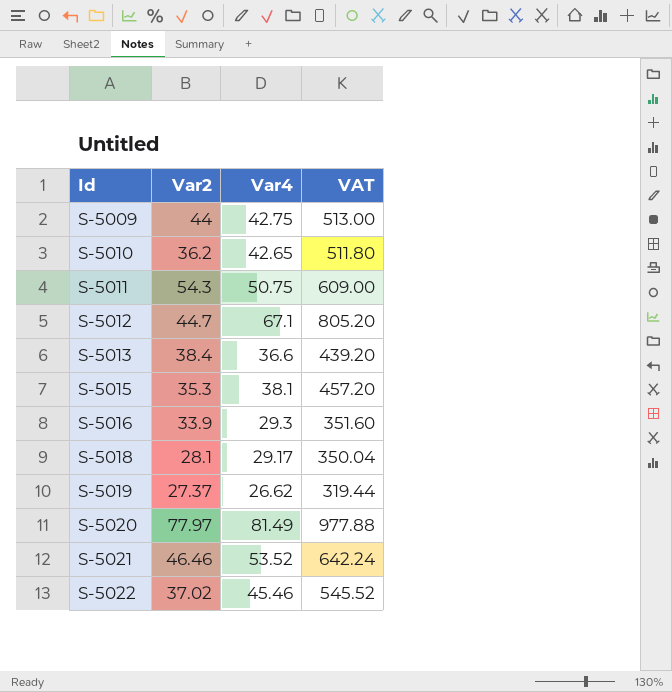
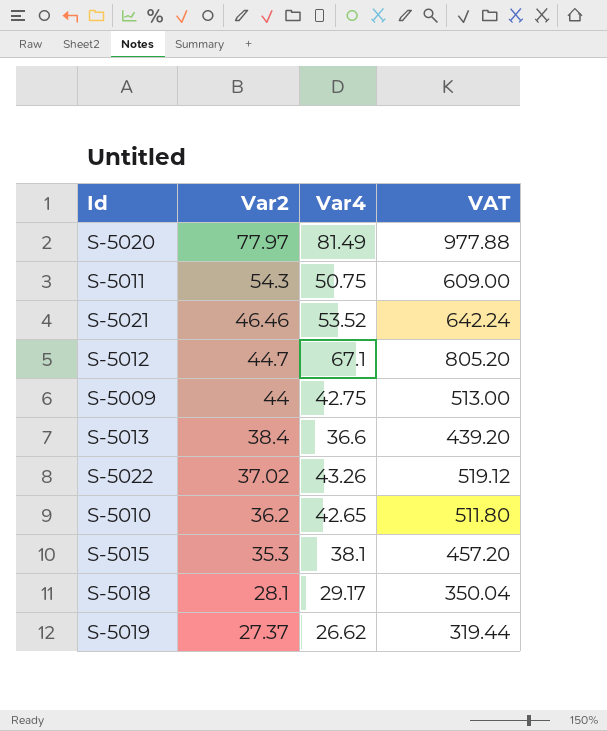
row order: Id ascending -> Var2 descending
row S-5016: 33.9 | 29.3 | 351.60 -> none
S-5022 | Var4: 45.46 -> 43.26
S-5022 | VAT: 545.52 -> 519.12

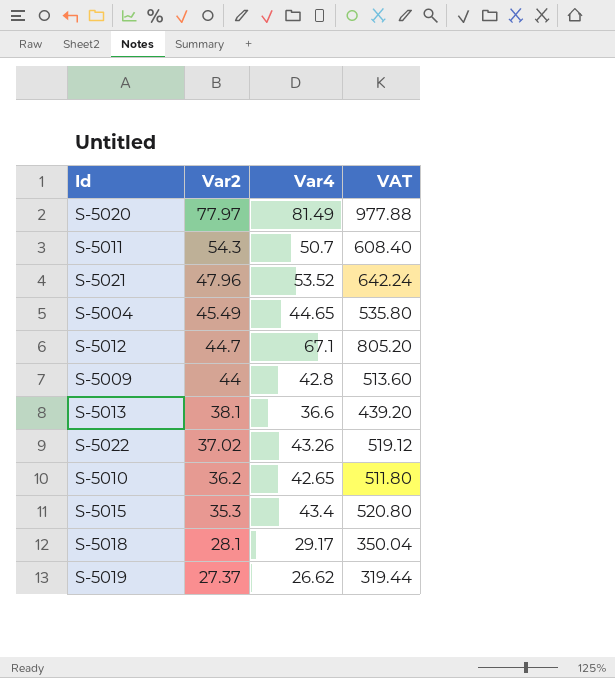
S-5011 | Var4: 50.75 -> 50.7
S-5011 | VAT: 609.00 -> 608.40
S-5021 | Var2: 46.46 -> 47.96
row S-5004: none -> 45.49 | 44.65 | 535.80
S-5009 | Var4: 42.75 -> 42.8
S-5009 | VAT: 513.00 -> 513.60
S-5013 | Var2: 38.4 -> 38.1
S-5015 | Var4: 38.1 -> 43.4
S-5015 | VAT: 457.20 -> 520.80

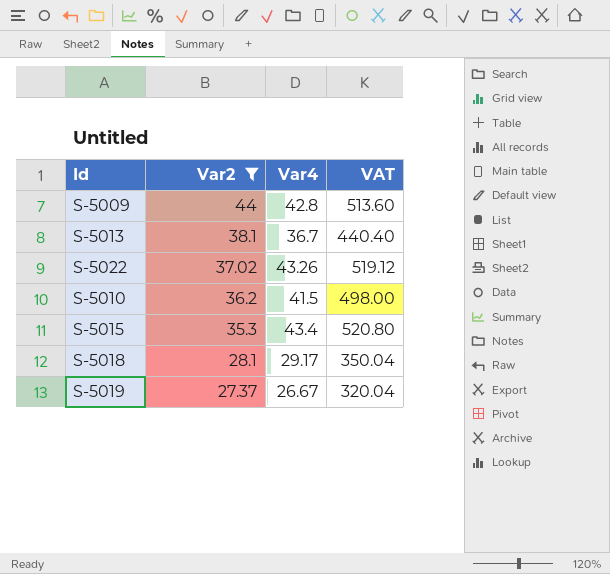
filter: none -> Var2 <= 44
S-5013 | Var4: 36.6 -> 36.7
S-5013 | VAT: 439.20 -> 440.40
S-5010 | Var4: 42.65 -> 41.5
S-5010 | VAT: 511.80 -> 498.00
S-5019 | Var4: 26.62 -> 26.67
S-5019 | VAT: 319.44 -> 320.04

